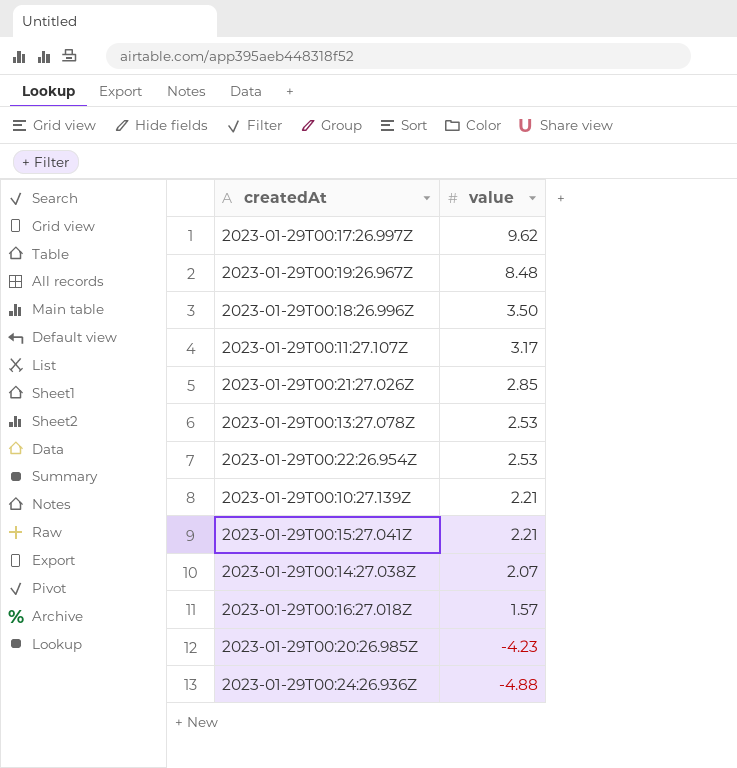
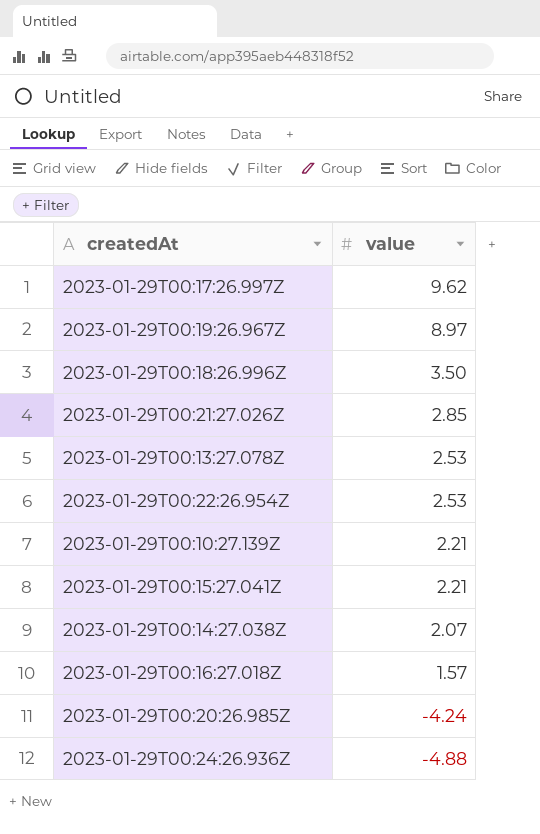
row 2023-01-29T00:11:27.107Z: 3.17 -> none
2023-01-29T00:19:26.967Z | value: 8.48 -> 8.97
2023-01-29T00:20:26.985Z | value: -4.23 -> -4.24

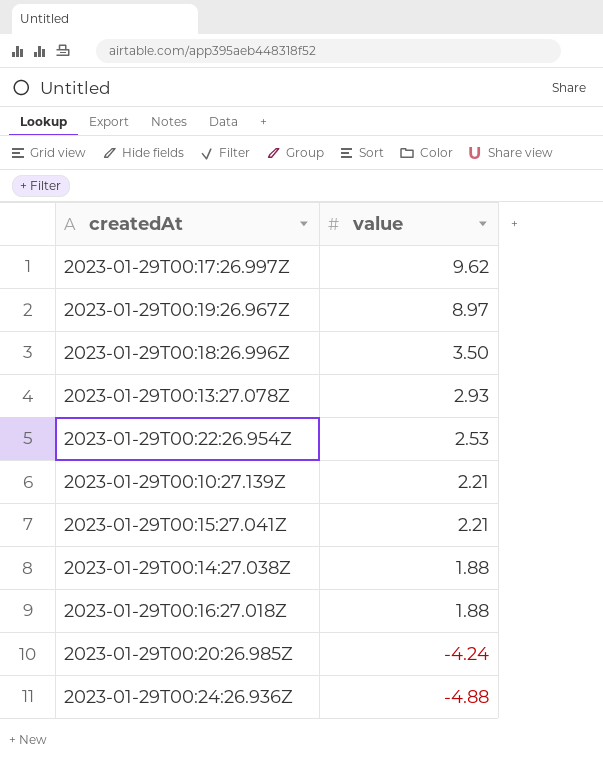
row 2023-01-29T00:21:27.026Z: 2.85 -> none
2023-01-29T00:13:27.078Z | value: 2.53 -> 2.93
2023-01-29T00:14:27.038Z | value: 2.07 -> 1.88
2023-01-29T00:16:27.018Z | value: 1.57 -> 1.88

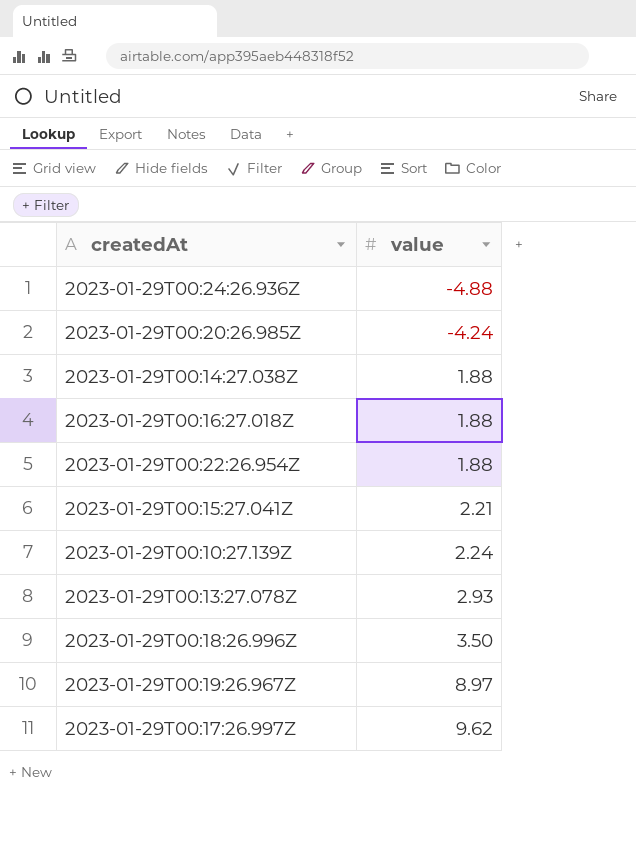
row order: value descending -> value ascending
2023-01-29T00:22:26.954Z | value: 2.53 -> 1.88
2023-01-29T00:10:27.139Z | value: 2.21 -> 2.24

